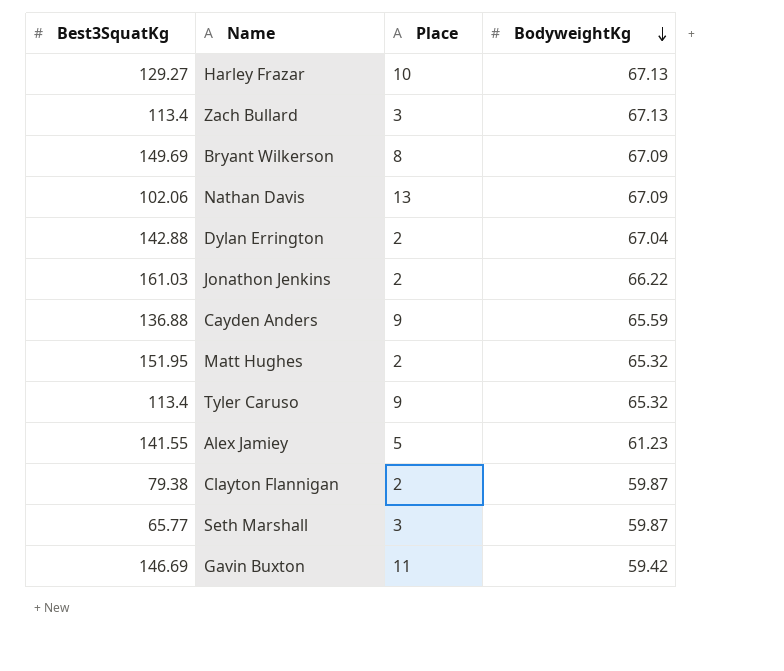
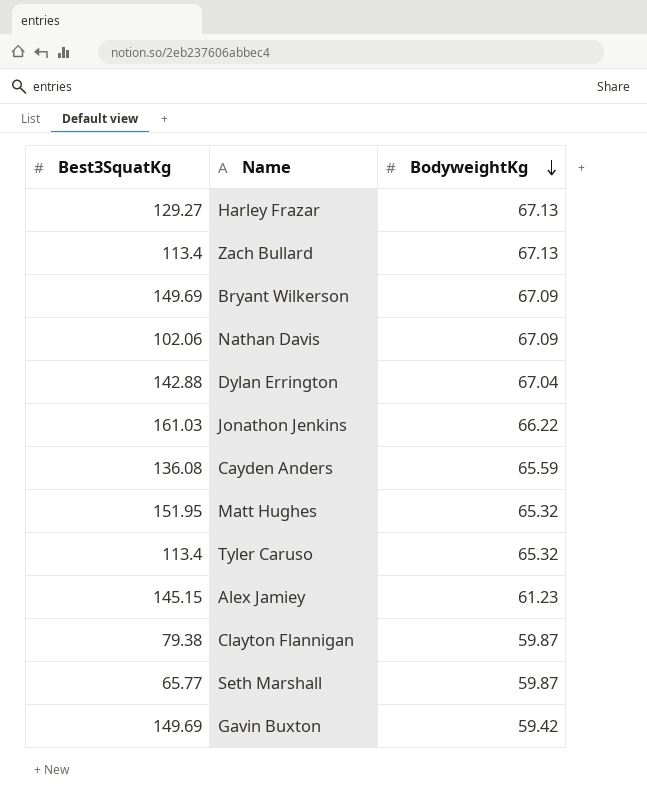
column Place | position: 3 -> none
Cayden Anders | Best3SquatKg: 136.88 -> 136.08
Alex Jamiey | Best3SquatKg: 141.55 -> 145.15
Gavin Buxton | Best3SquatKg: 146.69 -> 149.69

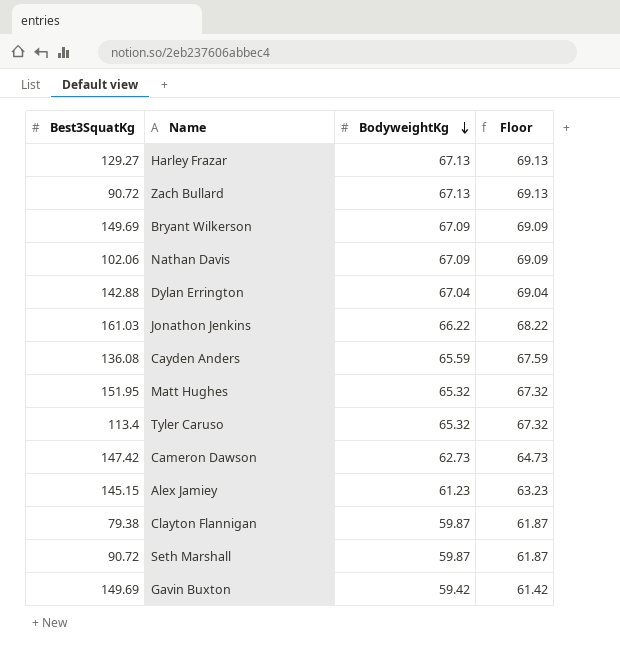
column Floor | formula: none -> [BodyweightKg] + 2
Zach Bullard | Best3SquatKg: 113.4 -> 90.72
row Cameron Dawson: none -> 147.42 | 62.73 | 64.73
Seth Marshall | Best3SquatKg: 65.77 -> 90.72

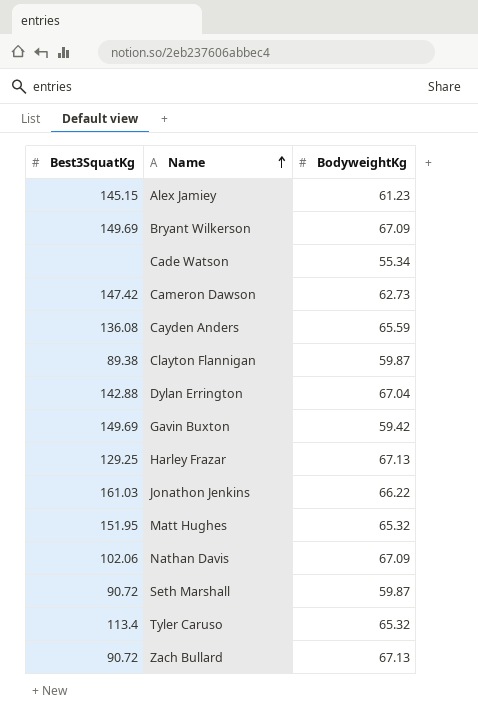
row order: BodyweightKg descending -> Name ascending
column Floor | formula: [BodyweightKg] + 2 -> none
row Cade Watson: none -> none | 55.34
Clayton Flannigan | Best3SquatKg: 79.38 -> 89.38
Harley Frazar | Best3SquatKg: 129.27 -> 129.25

